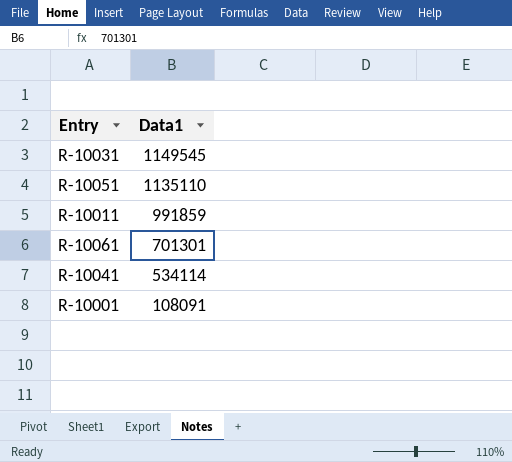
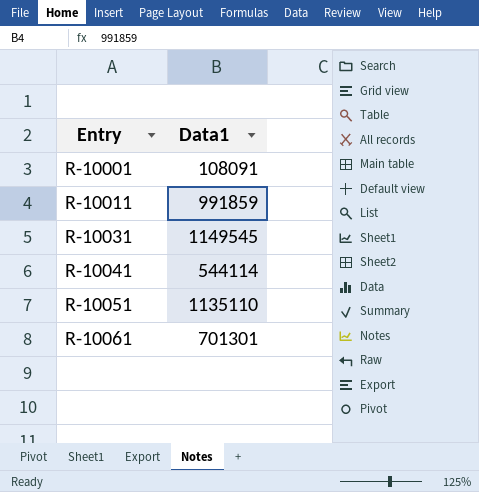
row order: Data1 descending -> Entry ascending
R-10041 | Data1: 534114 -> 544114

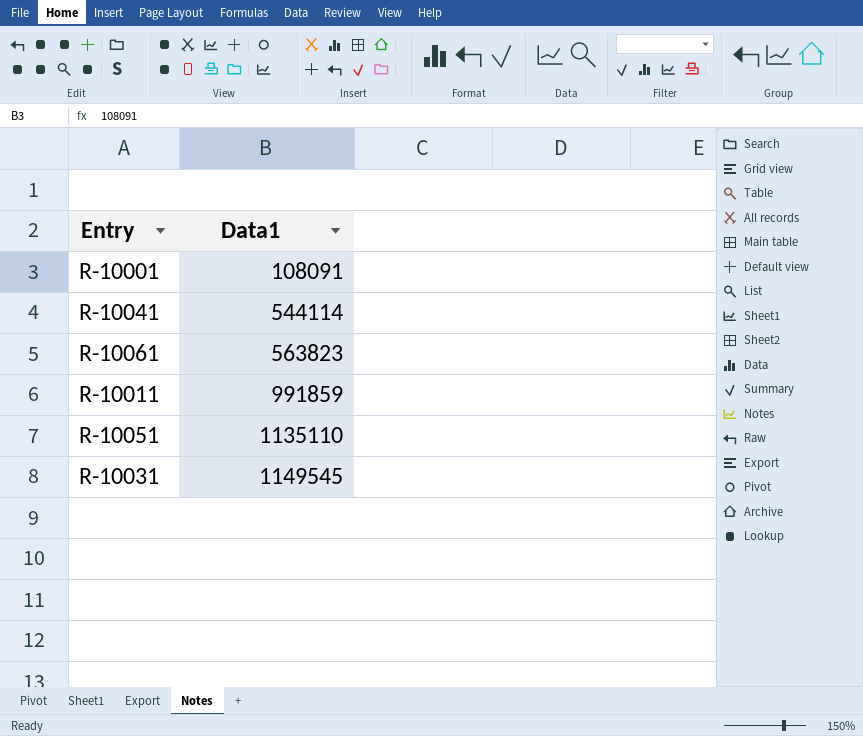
row order: Entry ascending -> Data1 ascending
R-10061 | Data1: 701301 -> 563823

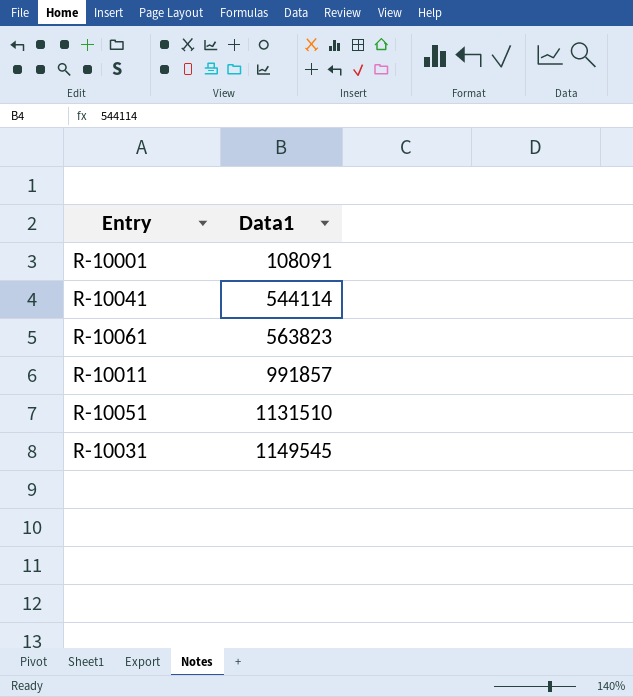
R-10011 | Data1: 991859 -> 991857
R-10051 | Data1: 1135110 -> 1131510

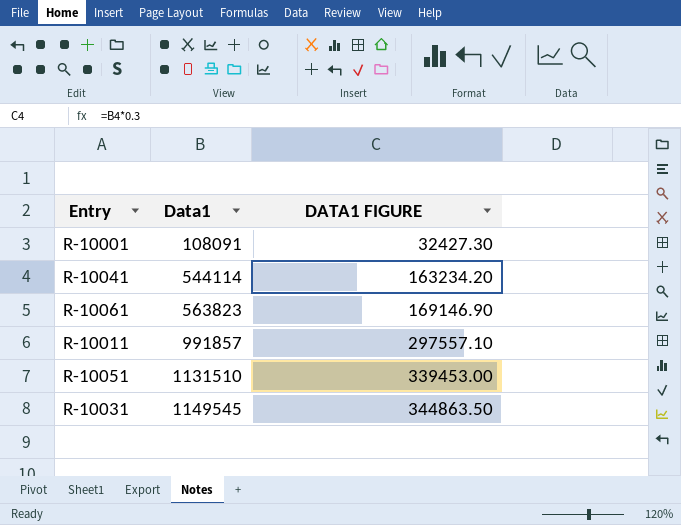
column DATA1 FIGURE | formula: none -> [Data1] * 0.3

